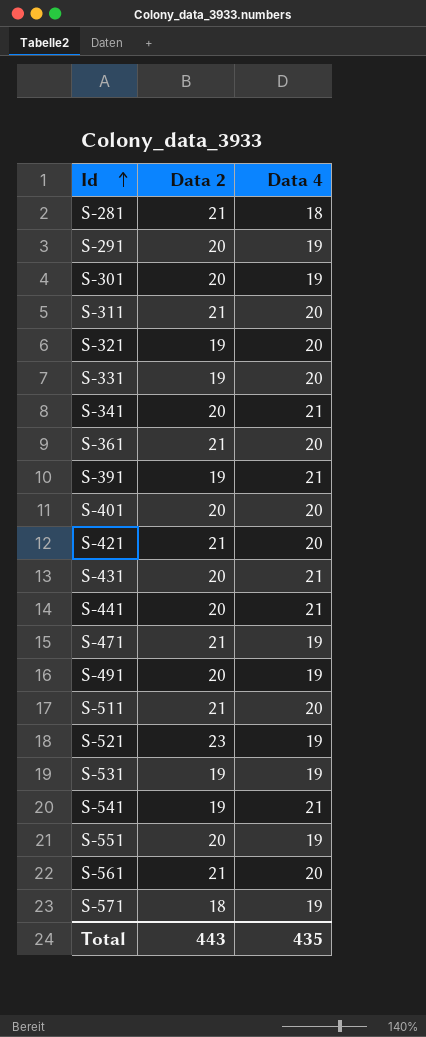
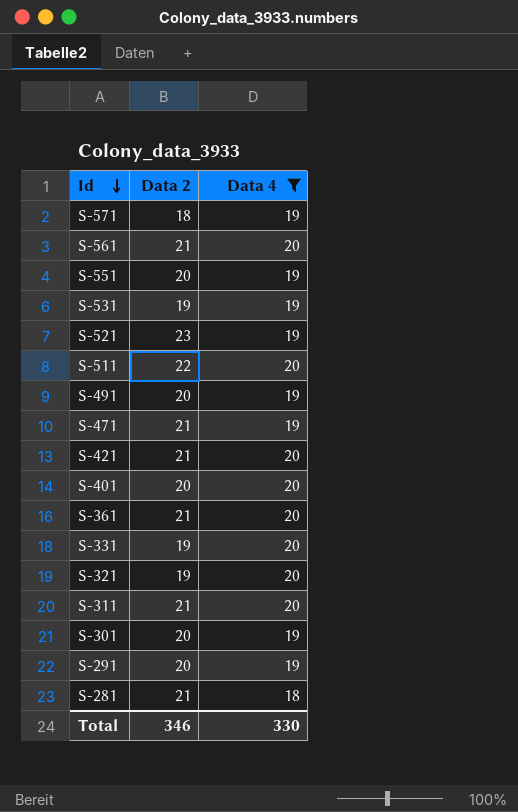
filter: none -> Data 4 != 21
row order: Id ascending -> Id descending
S-511 | Data 2: 21 -> 22
Total | Data 2: 443 -> 346
Total | Data 4: 435 -> 330

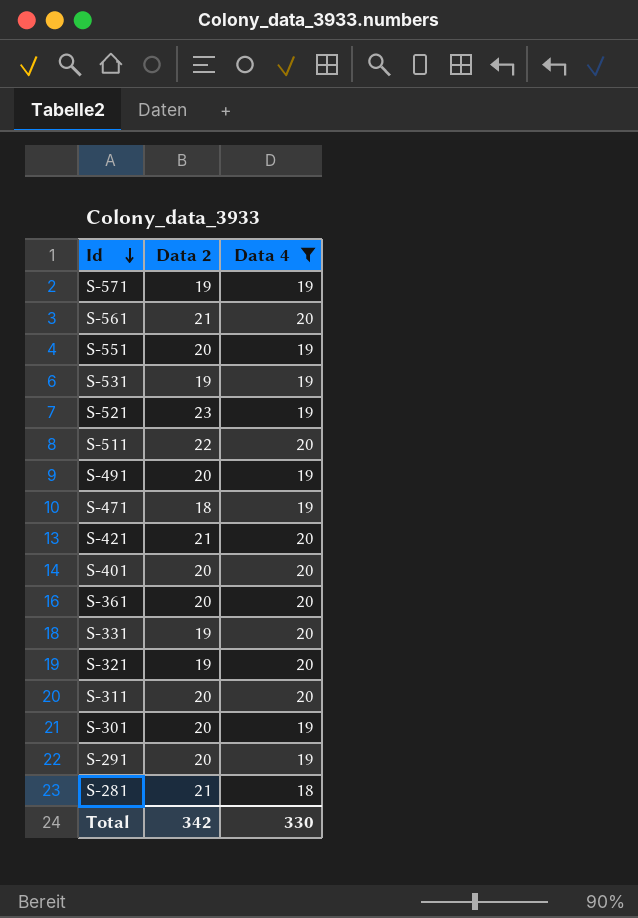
S-571 | Data 2: 18 -> 19
S-471 | Data 2: 21 -> 18
S-361 | Data 2: 21 -> 20
S-311 | Data 2: 21 -> 20
Total | Data 2: 346 -> 342

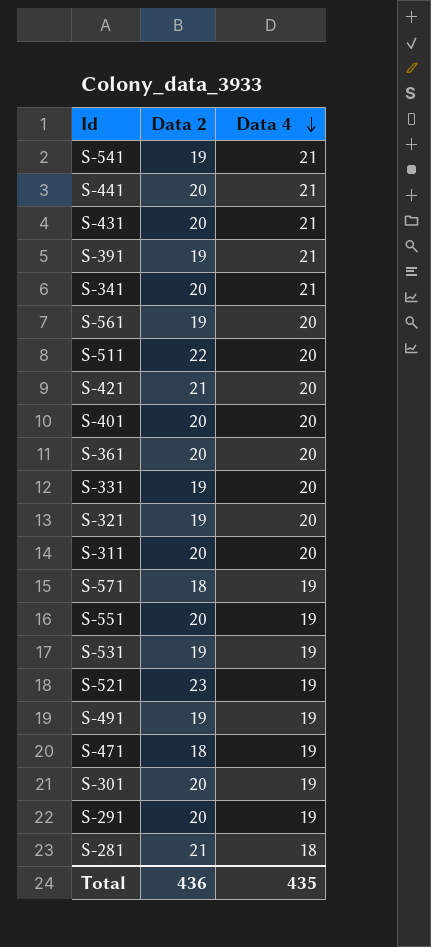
filter: Data 4 != 21 -> none
row order: Id descending -> Data 4 descending
S-561 | Data 2: 21 -> 19
S-571 | Data 2: 19 -> 18
S-491 | Data 2: 20 -> 19
Total | Data 2: 342 -> 436
Total | Data 4: 330 -> 435

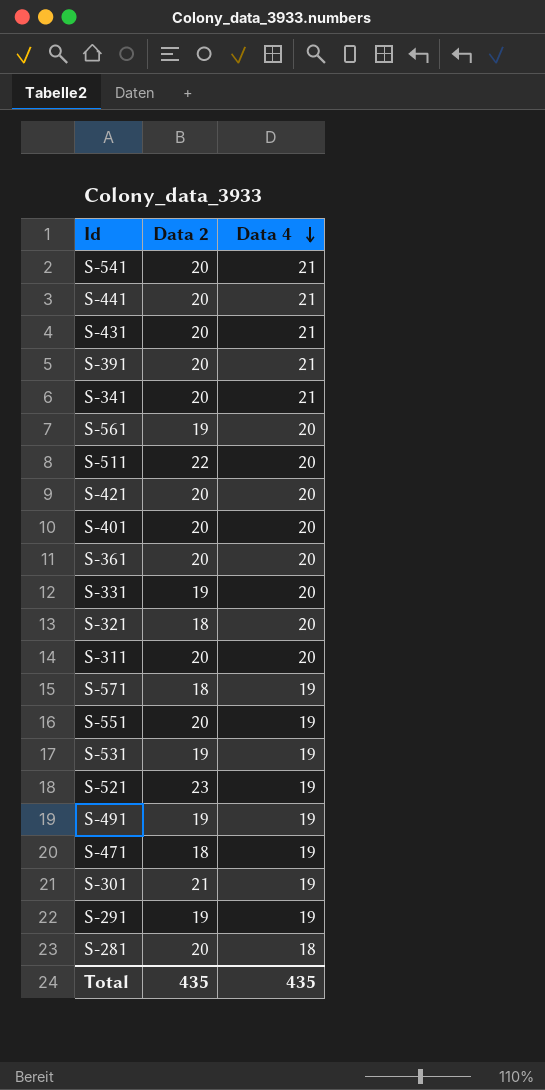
S-541 | Data 2: 19 -> 20
S-391 | Data 2: 19 -> 20
S-421 | Data 2: 21 -> 20
S-321 | Data 2: 19 -> 18
S-301 | Data 2: 20 -> 21
S-291 | Data 2: 20 -> 19
S-281 | Data 2: 21 -> 20
Total | Data 2: 436 -> 435

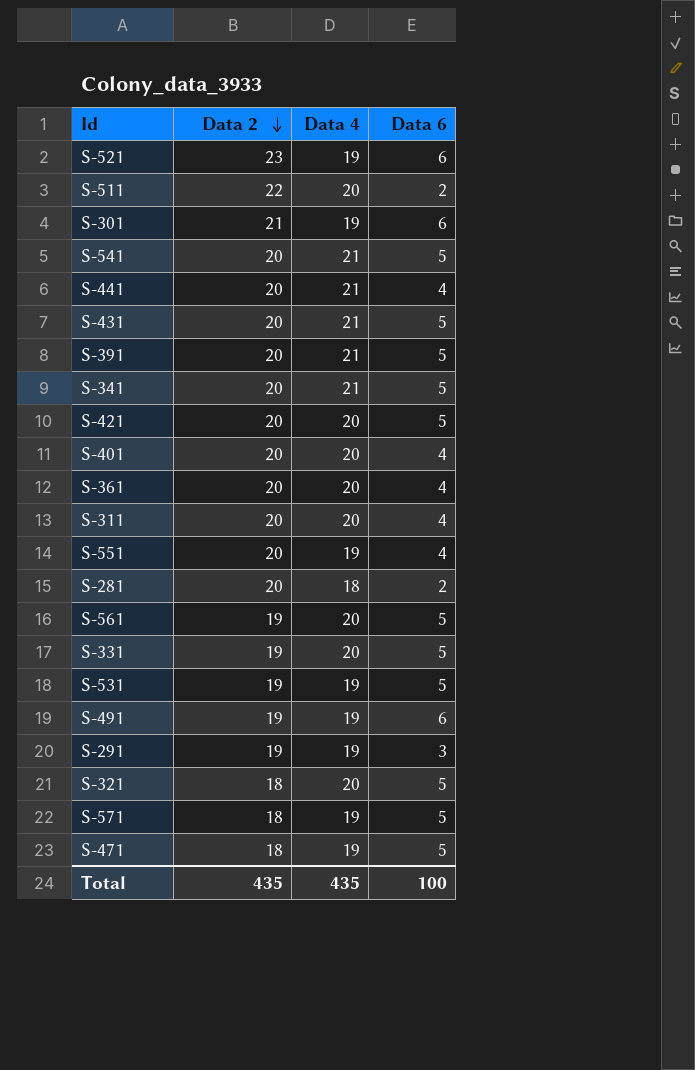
row order: Data 4 descending -> Data 2 descending
column Data 6 | position: none -> 4

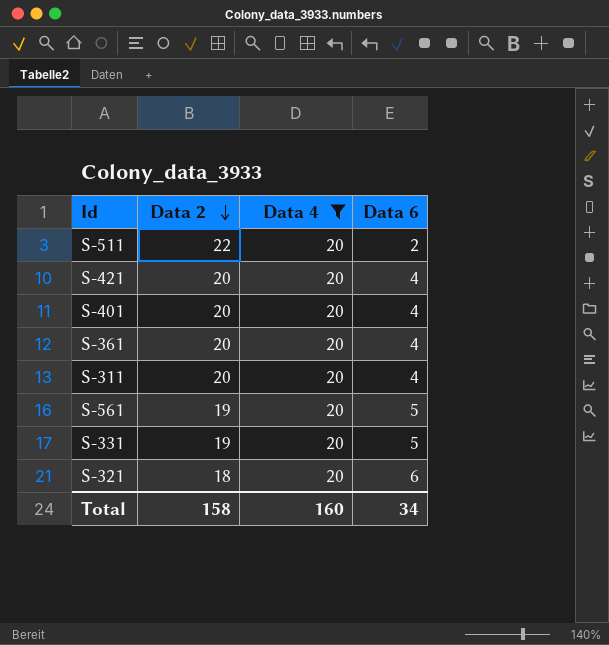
filter: none -> Data 4 = 20
S-421 | Data 6: 5 -> 4
S-321 | Data 6: 5 -> 6
Total | Data 2: 435 -> 158
Total | Data 4: 435 -> 160
Total | Data 6: 100 -> 34

